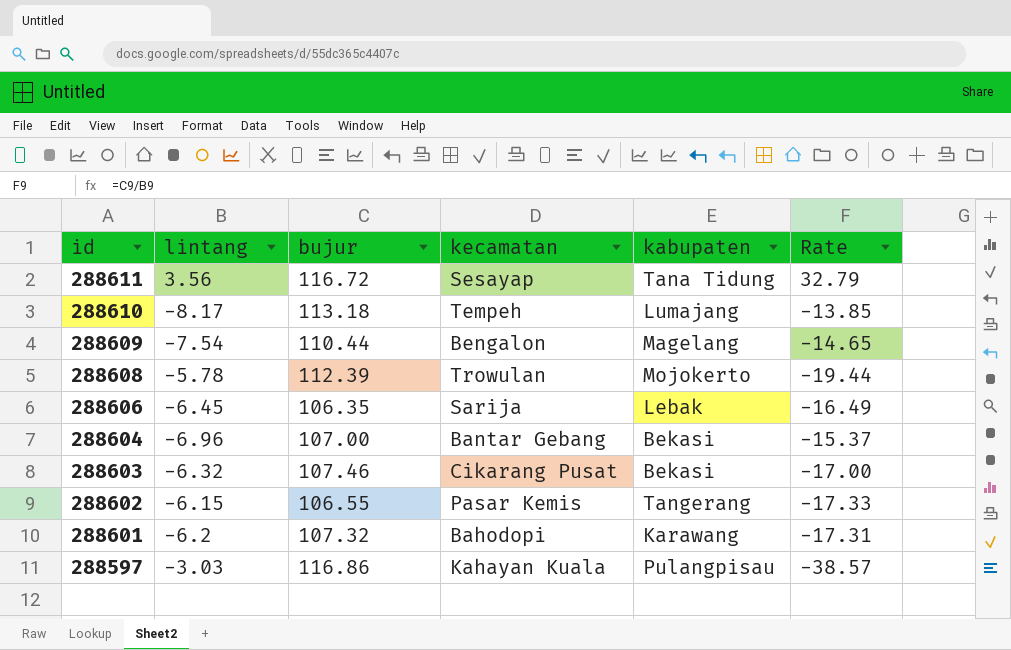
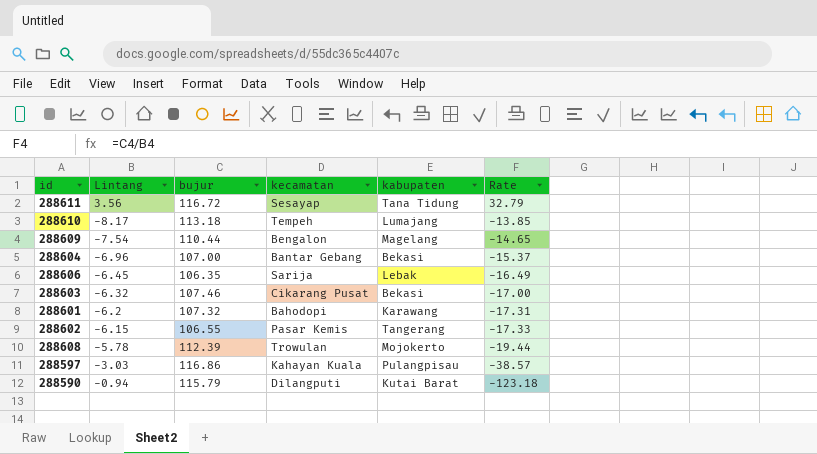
row order: id descending -> Rate descending
column name: lintang -> Lintang
row 288590: none -> -0.94 | 115.79 | Dilangputi | Kutai Barat | -123.18

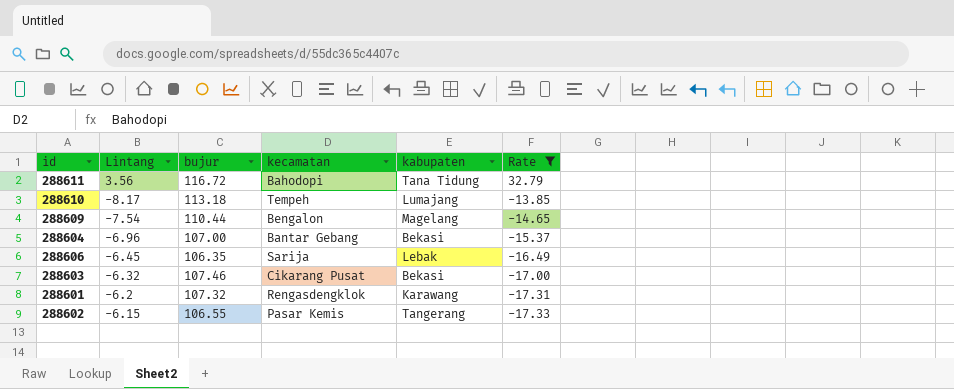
filter: none -> Rate >= -17.33
288611 | kecamatan: Sesayap -> Bahodopi
288601 | kecamatan: Bahodopi -> Rengasdengklok

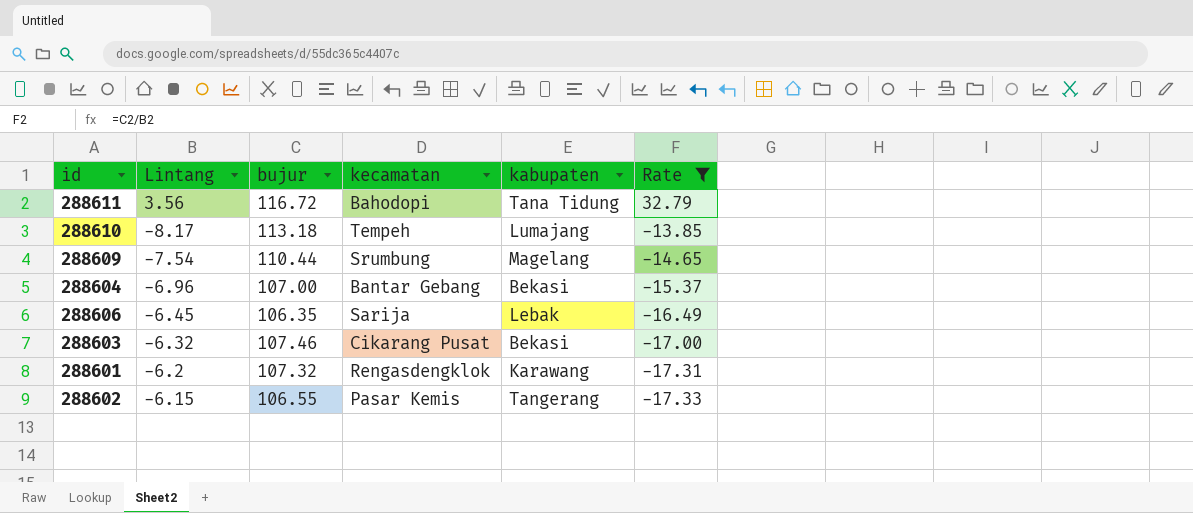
288609 | kecamatan: Bengalon -> Srumbung

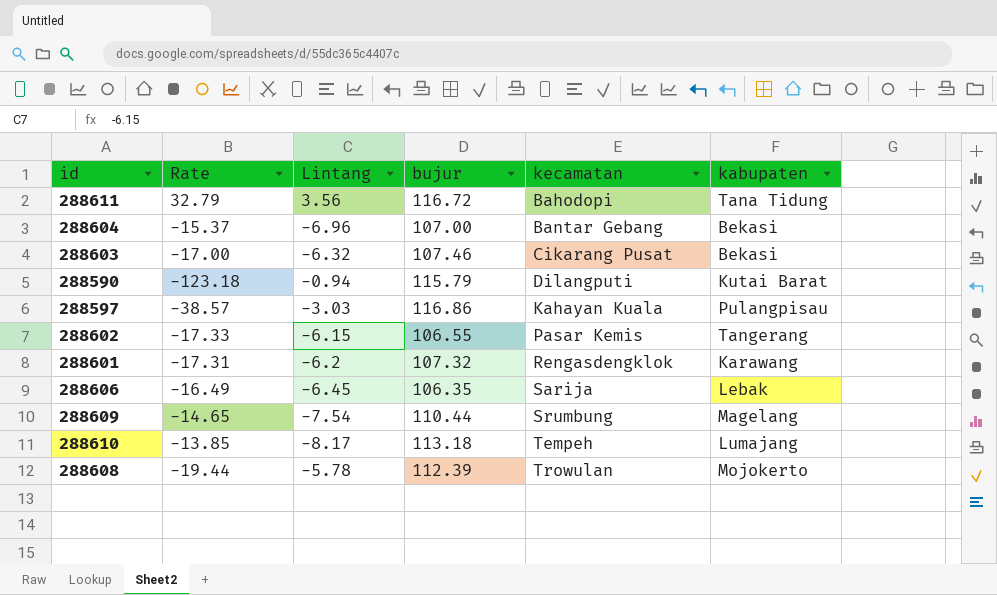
filter: Rate >= -17.33 -> none
row order: Rate descending -> kecamatan ascending
column Rate | position: 6 -> 2

